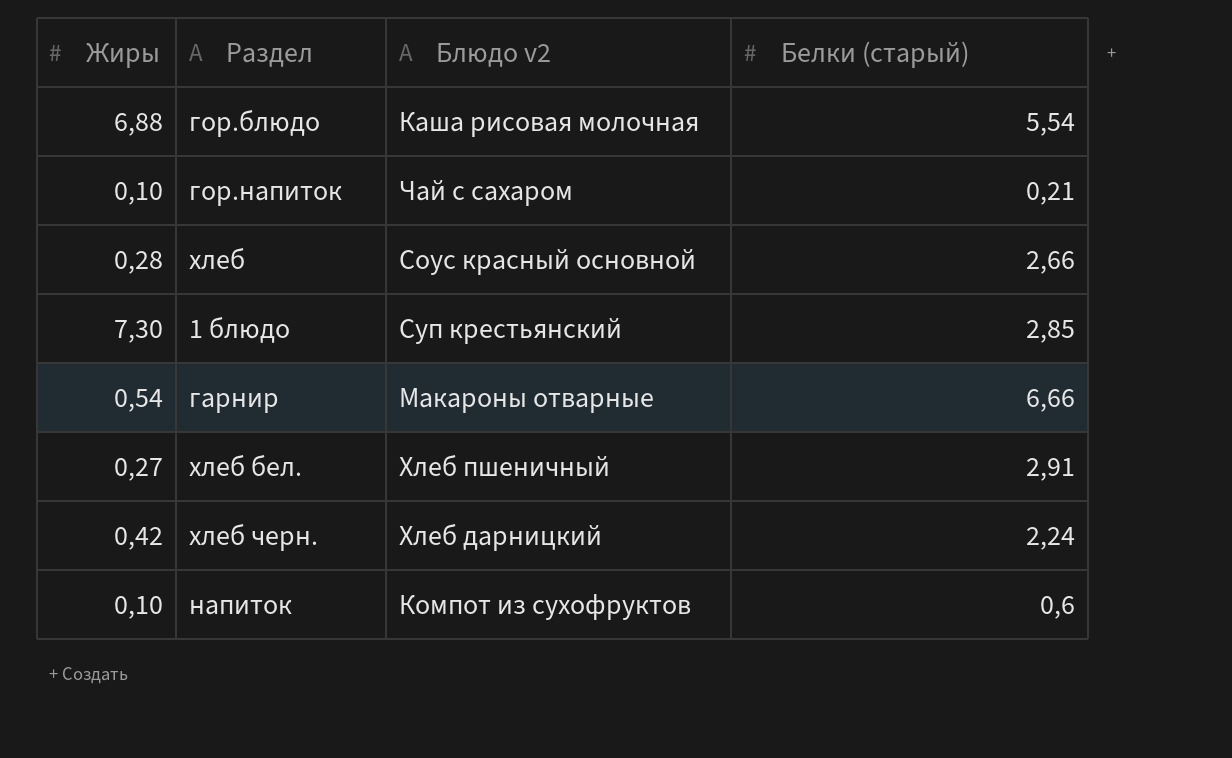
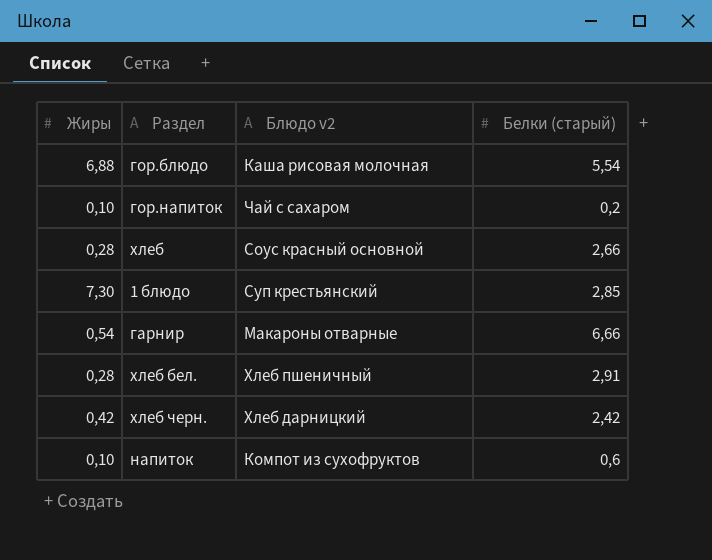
гор.напиток | Белки (старый): 0,21 -> 0,2
хлеб бел. | Жиры: 0,27 -> 0,28
хлеб черн. | Белки (старый): 2,24 -> 2,42

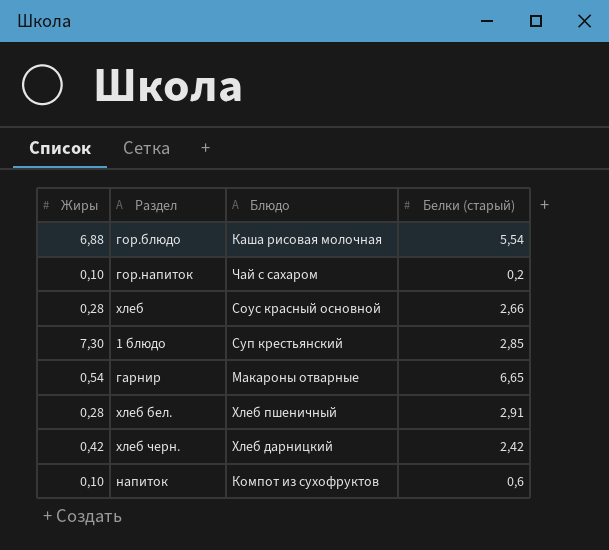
column name: Блюдо v2 -> Блюдо
гарнир | Белки (старый): 6,66 -> 6,65

